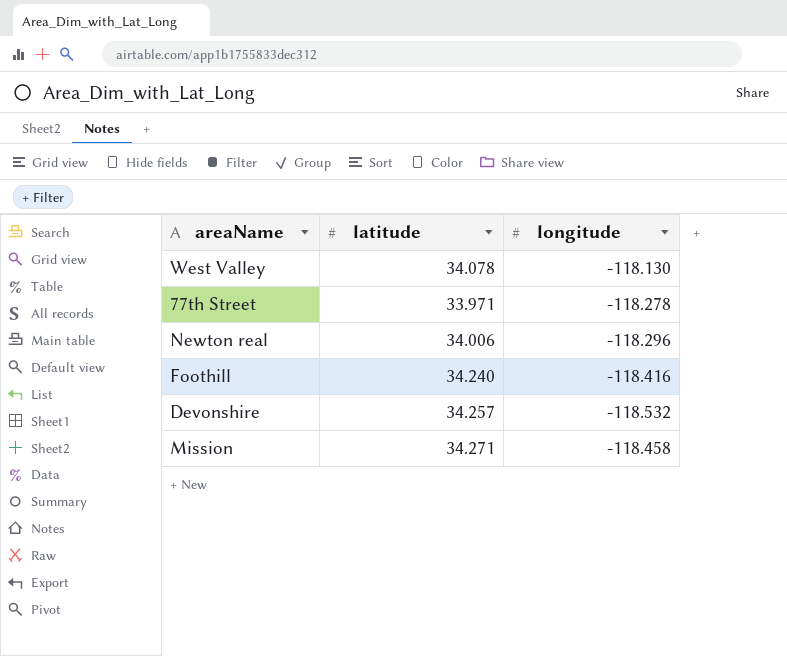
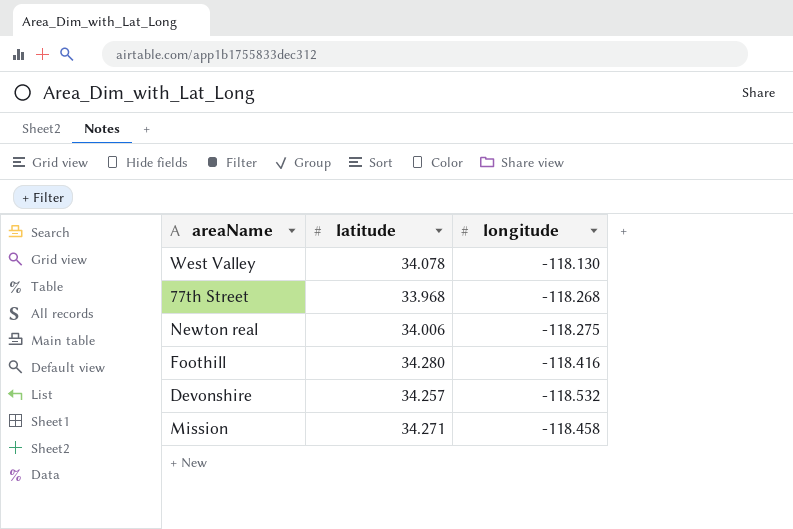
77th Street | latitude: 33.971 -> 33.968
77th Street | longitude: -118.278 -> -118.268
Newton real | longitude: -118.296 -> -118.275
Foothill | latitude: 34.240 -> 34.280

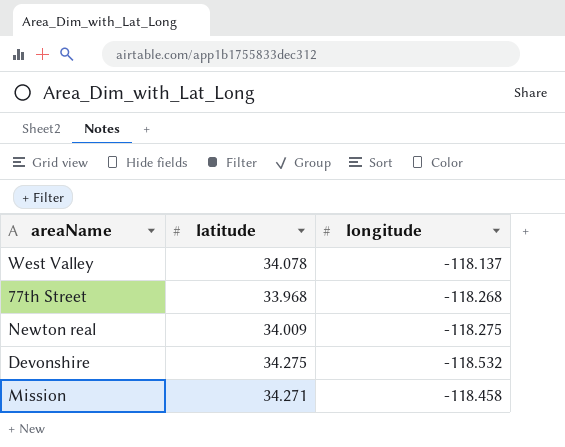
row Foothill: 34.280 | -118.416 -> none
West Valley | longitude: -118.130 -> -118.137
Newton real | latitude: 34.006 -> 34.009
Devonshire | latitude: 34.257 -> 34.275

